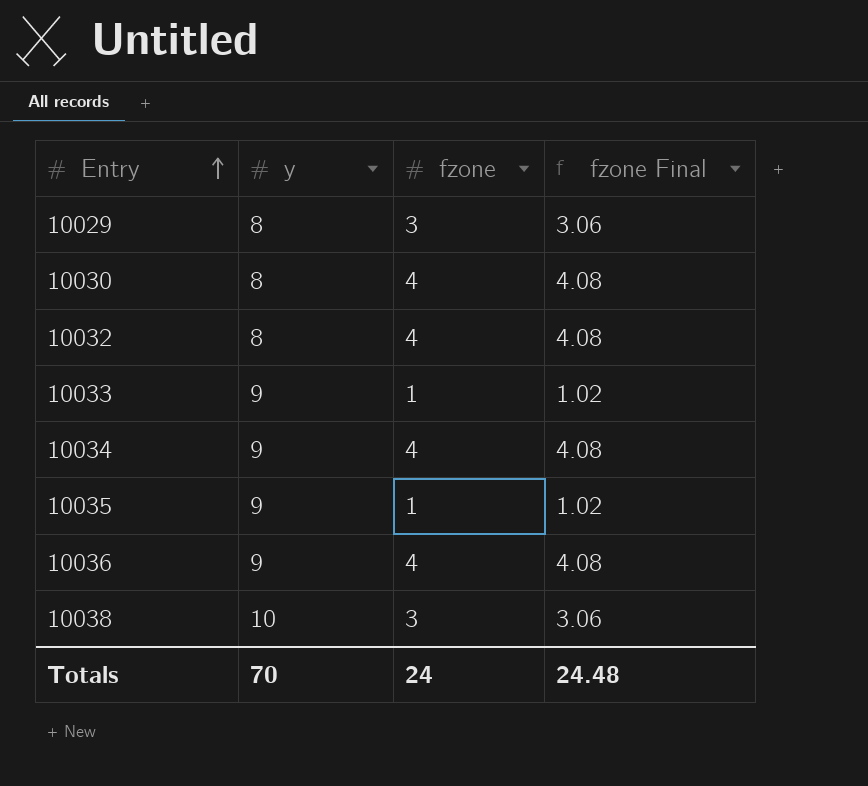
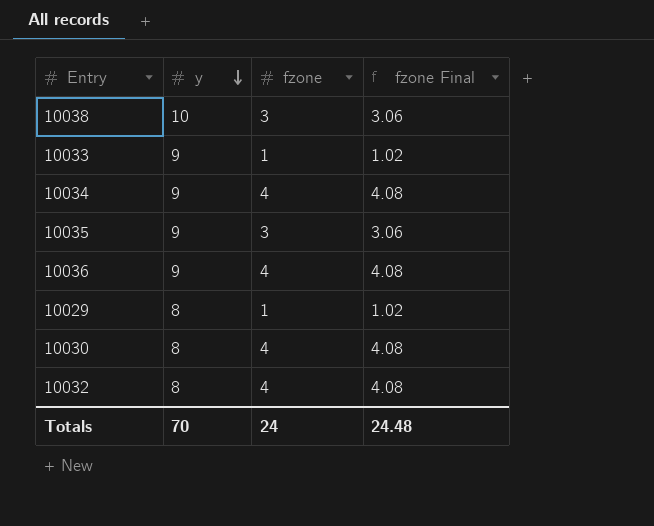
row order: Entry ascending -> y descending
10035 | fzone: 1 -> 3
10035 | fzone Final: 1.02 -> 3.06
10029 | fzone: 3 -> 1
10029 | fzone Final: 3.06 -> 1.02

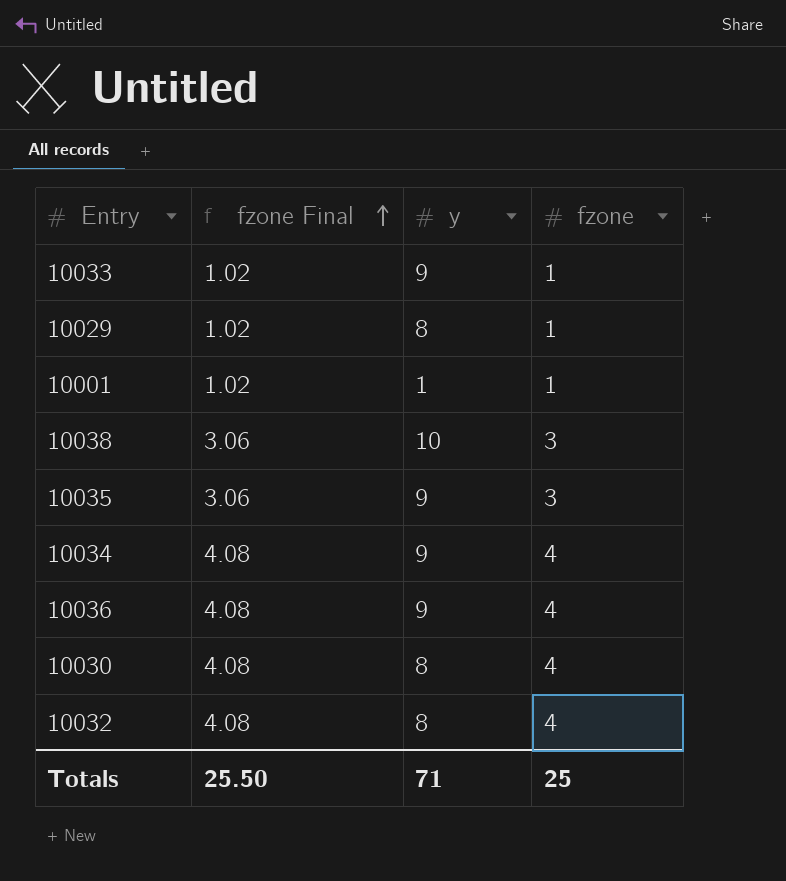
row order: y descending -> fzone Final ascending
column fzone Final | position: 4 -> 2
row 10001: none -> 1.02 | 1 | 1
Totals | fzone Final: 24.48 -> 25.50
Totals | y: 70 -> 71
Totals | fzone: 24 -> 25

